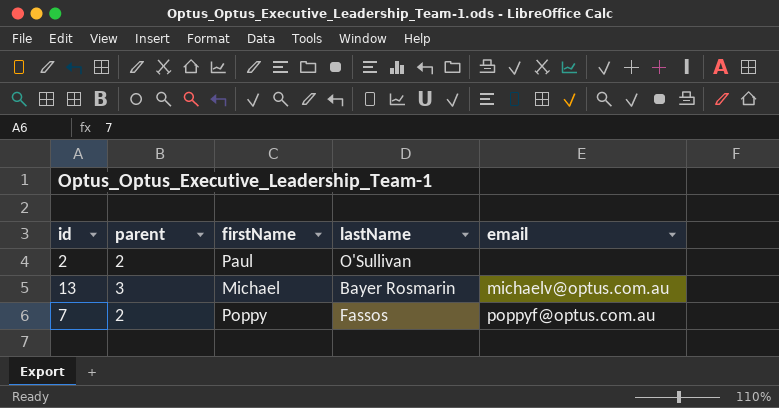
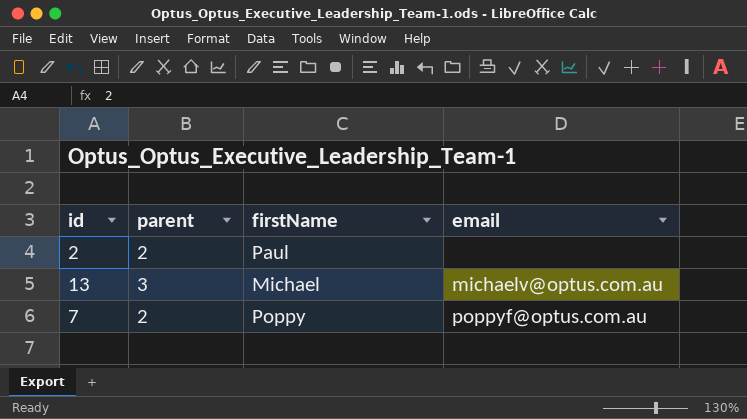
column lastName | position: 4 -> none

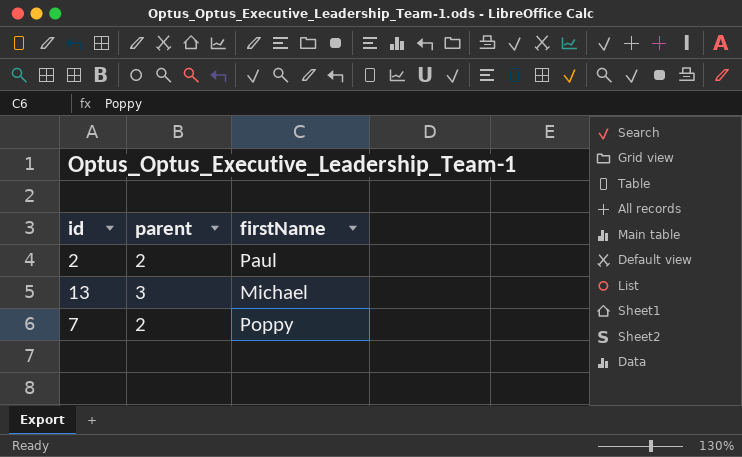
column email | position: 4 -> none

